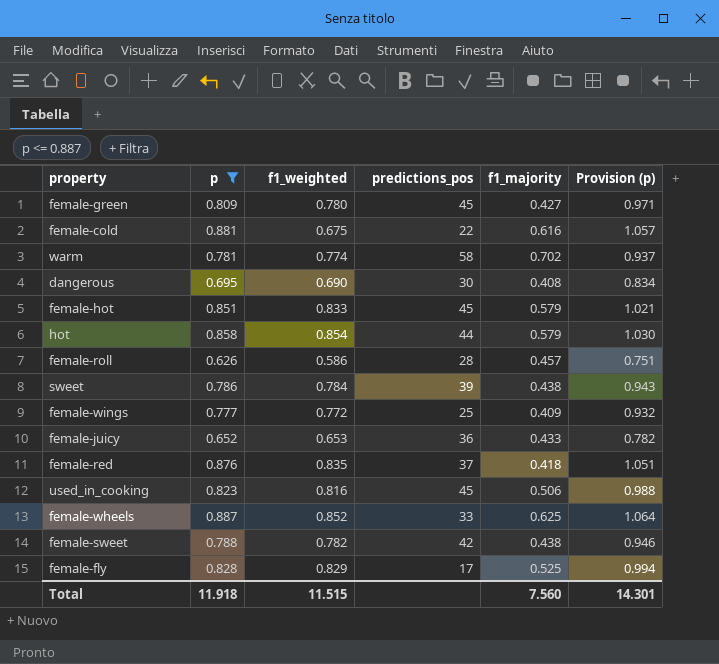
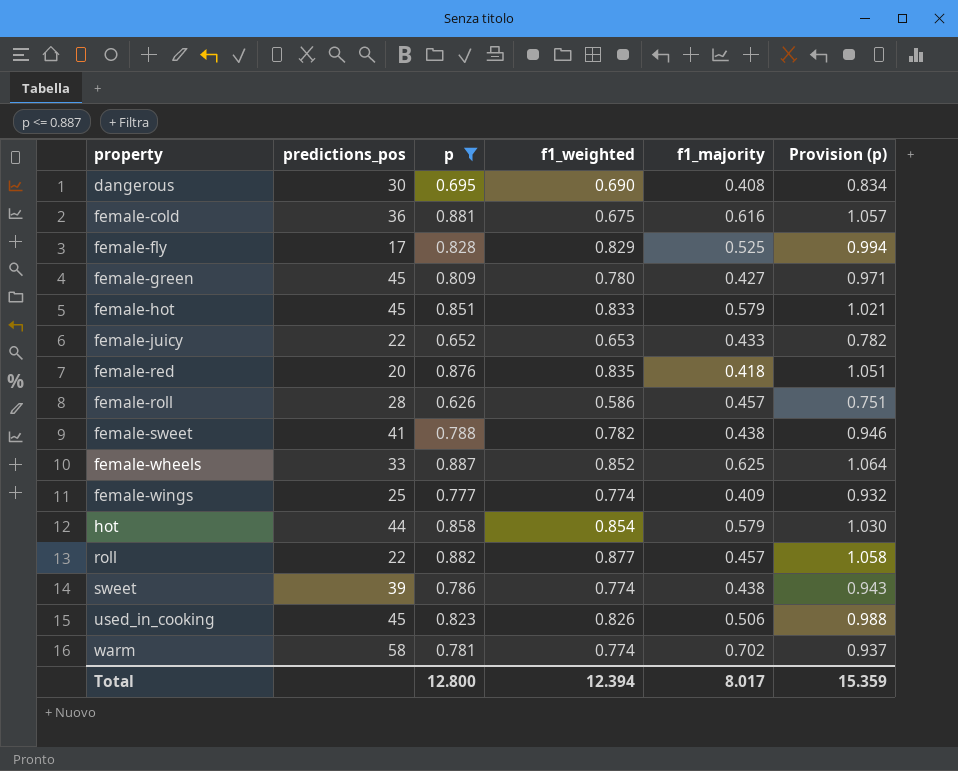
row order: none -> property ascending
column predictions_pos | position: 4 -> 2
female-cold | predictions_pos: 22 -> 36
female-juicy | predictions_pos: 36 -> 22
female-red | predictions_pos: 37 -> 20
female-sweet | predictions_pos: 42 -> 41
female-wings | f1_weighted: 0.772 -> 0.774
row roll: none -> 22 | 0.882 | 0.877 | 0.457 | 1.058
sweet | f1_weighted: 0.784 -> 0.774
used_in_cooking | f1_weighted: 0.816 -> 0.826
Total | p: 11.918 -> 12.800
Total | f1_weighted: 11.515 -> 12.394
Total | f1_majority: 7.560 -> 8.017
Total | Provision (p): 14.301 -> 15.359

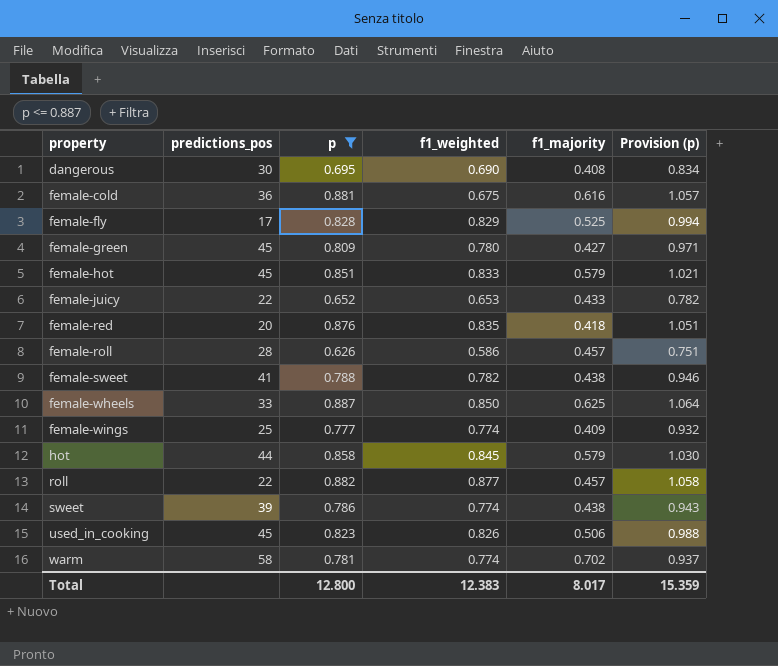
female-wheels | f1_weighted: 0.852 -> 0.850
hot | f1_weighted: 0.854 -> 0.845
Total | f1_weighted: 12.394 -> 12.383

